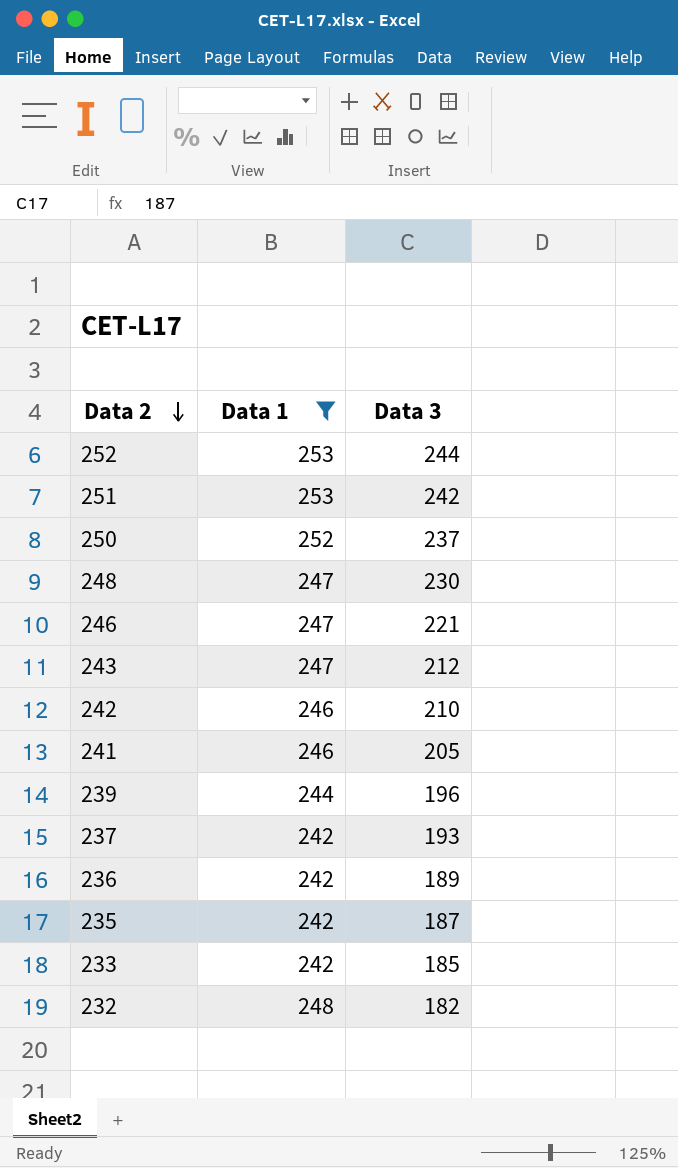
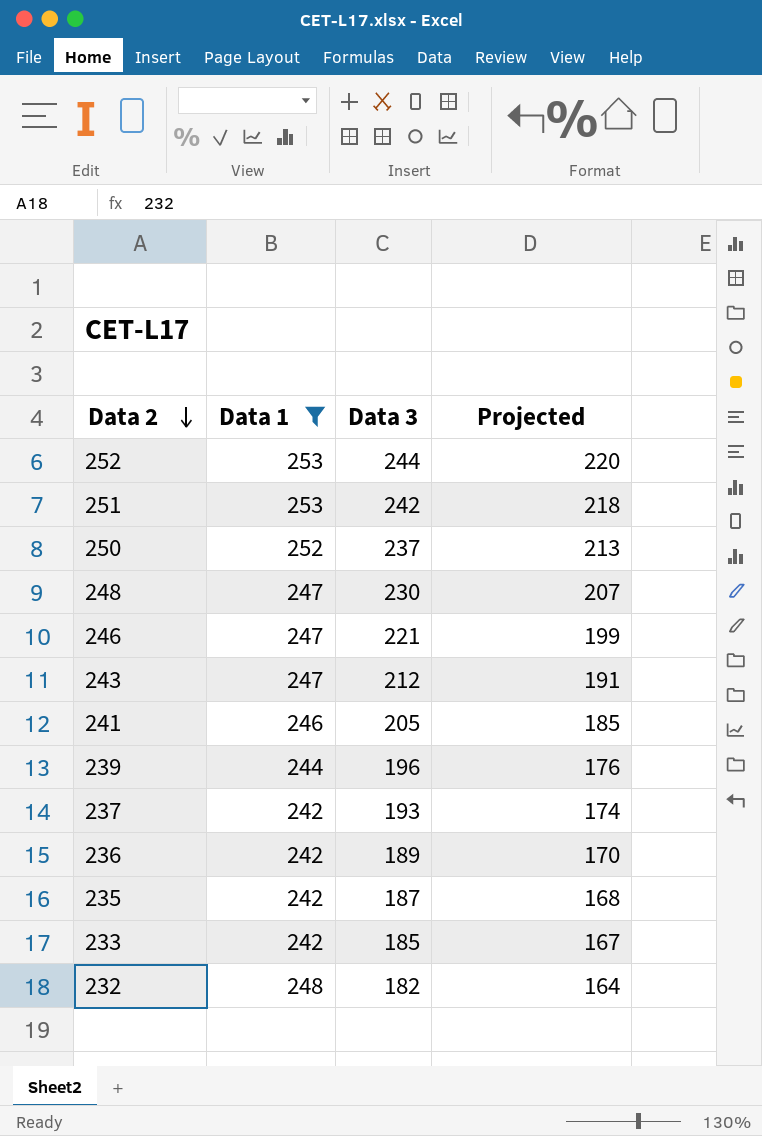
column Projected | formula: none -> [Data 3] * 0.9
row 242: 246 | 210 -> none

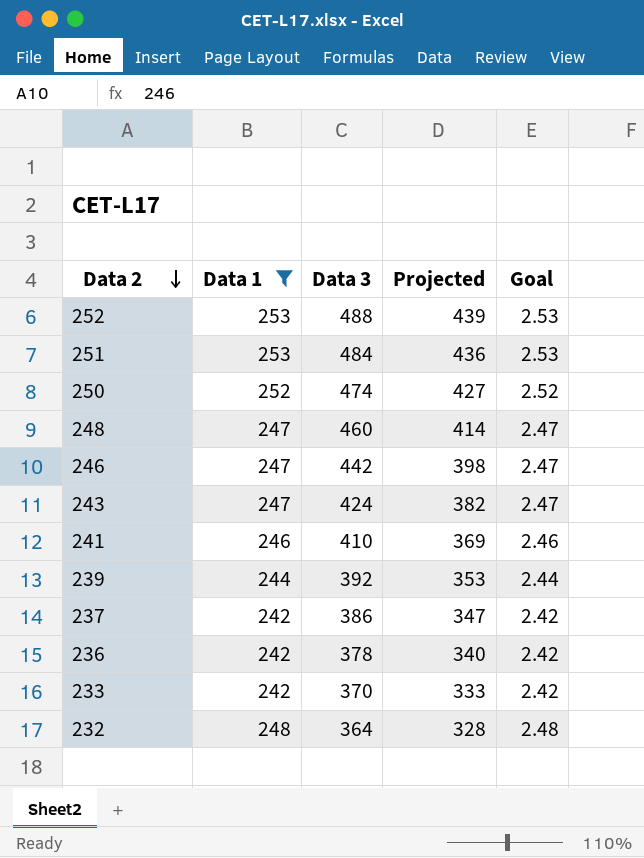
column Goal | formula: none -> [Data 1] * 0.01
row 235: 242 | 187 | 168 -> none
252 | Data 3: 244 -> 488
252 | Projected: 220 -> 439
251 | Data 3: 242 -> 484
251 | Projected: 218 -> 436
250 | Data 3: 237 -> 474
250 | Projected: 213 -> 427
248 | Data 3: 230 -> 460
248 | Projected: 207 -> 414
246 | Data 3: 221 -> 442
246 | Projected: 199 -> 398
243 | Data 3: 212 -> 424
243 | Projected: 191 -> 382
241 | Data 3: 205 -> 410
241 | Projected: 185 -> 369
239 | Data 3: 196 -> 392
239 | Projected: 176 -> 353
237 | Data 3: 193 -> 386
237 | Projected: 174 -> 347
236 | Data 3: 189 -> 378
236 | Projected: 170 -> 340
233 | Data 3: 185 -> 370
233 | Projected: 167 -> 333
232 | Data 3: 182 -> 364
232 | Projected: 164 -> 328

